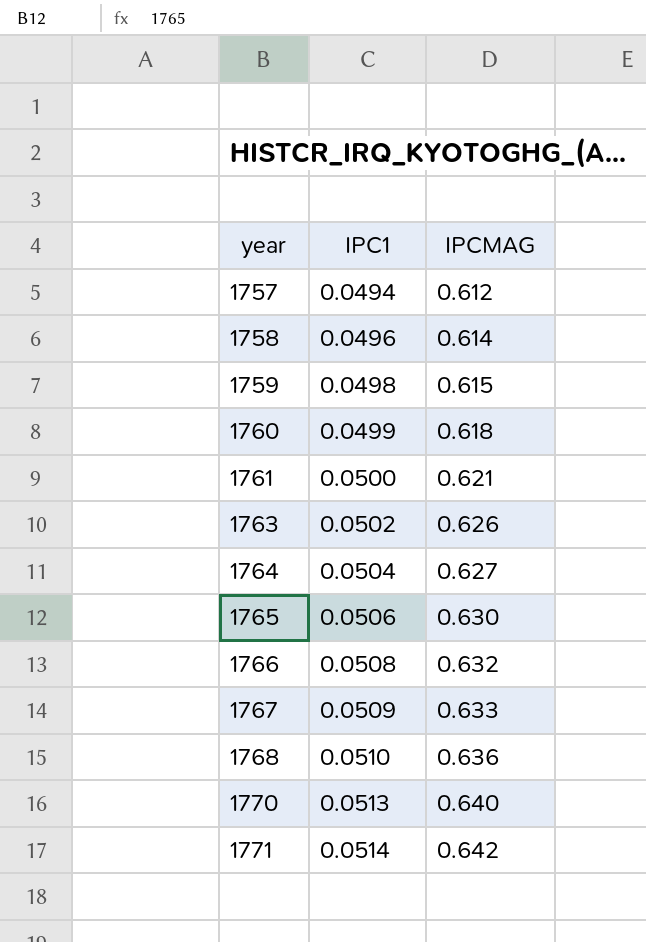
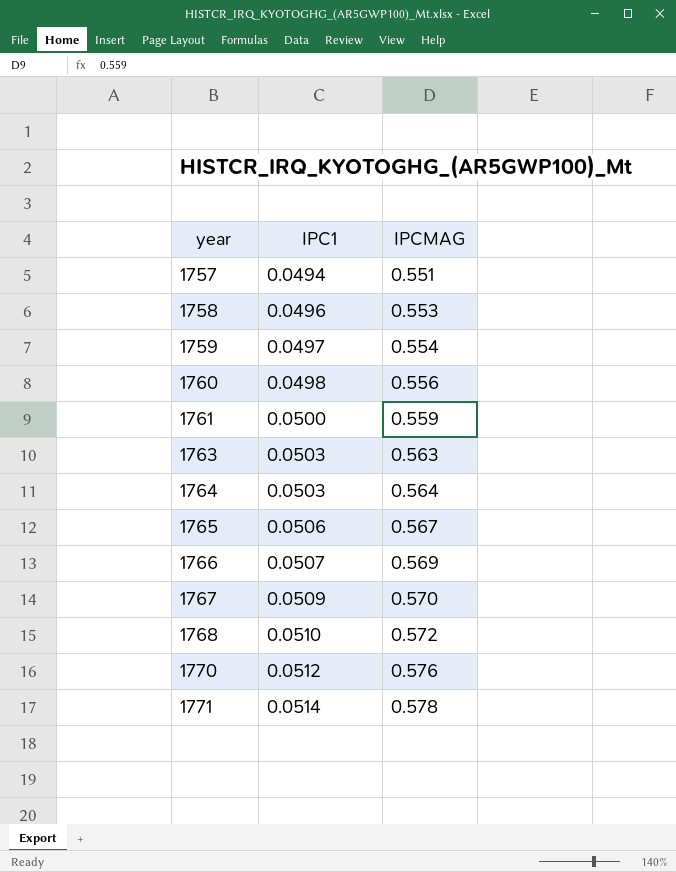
1757 | IPCMAG: 0.612 -> 0.551
1758 | IPCMAG: 0.614 -> 0.553
1759 | IPC1: 0.0498 -> 0.0497
1759 | IPCMAG: 0.615 -> 0.554
1760 | IPC1: 0.0499 -> 0.0498
1760 | IPCMAG: 0.618 -> 0.556
1761 | IPCMAG: 0.621 -> 0.559
1763 | IPC1: 0.0502 -> 0.0503
1763 | IPCMAG: 0.626 -> 0.563
1764 | IPC1: 0.0504 -> 0.0503
1764 | IPCMAG: 0.627 -> 0.564
1765 | IPCMAG: 0.630 -> 0.567
1766 | IPC1: 0.0508 -> 0.0507
1766 | IPCMAG: 0.632 -> 0.569
1767 | IPCMAG: 0.633 -> 0.570
1768 | IPCMAG: 0.636 -> 0.572
1770 | IPC1: 0.0513 -> 0.0512
1770 | IPCMAG: 0.640 -> 0.576
1771 | IPCMAG: 0.642 -> 0.578

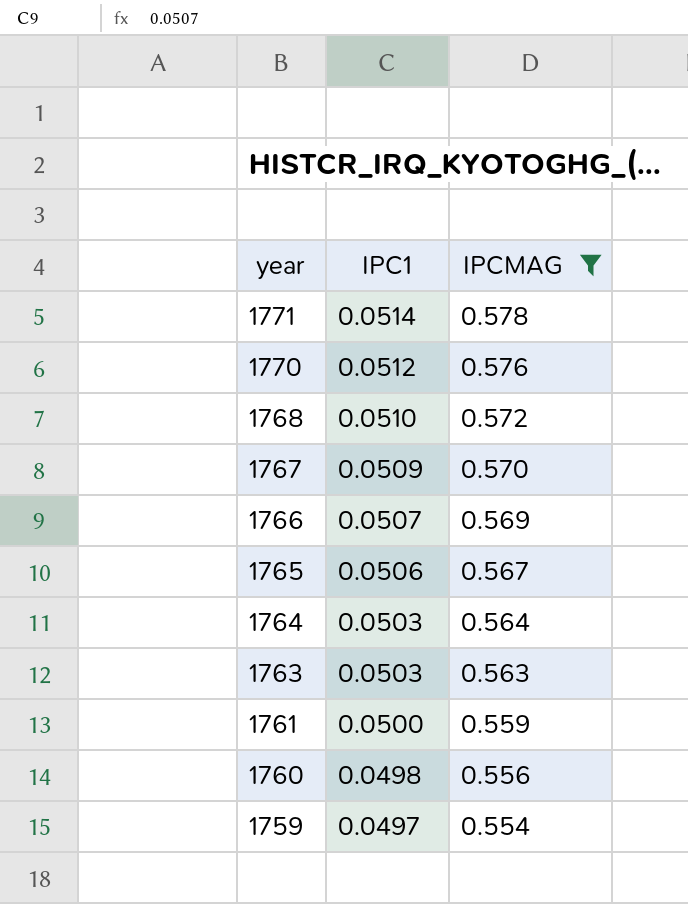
filter: none -> IPCMAG >= 0.554
row order: year ascending -> year descending

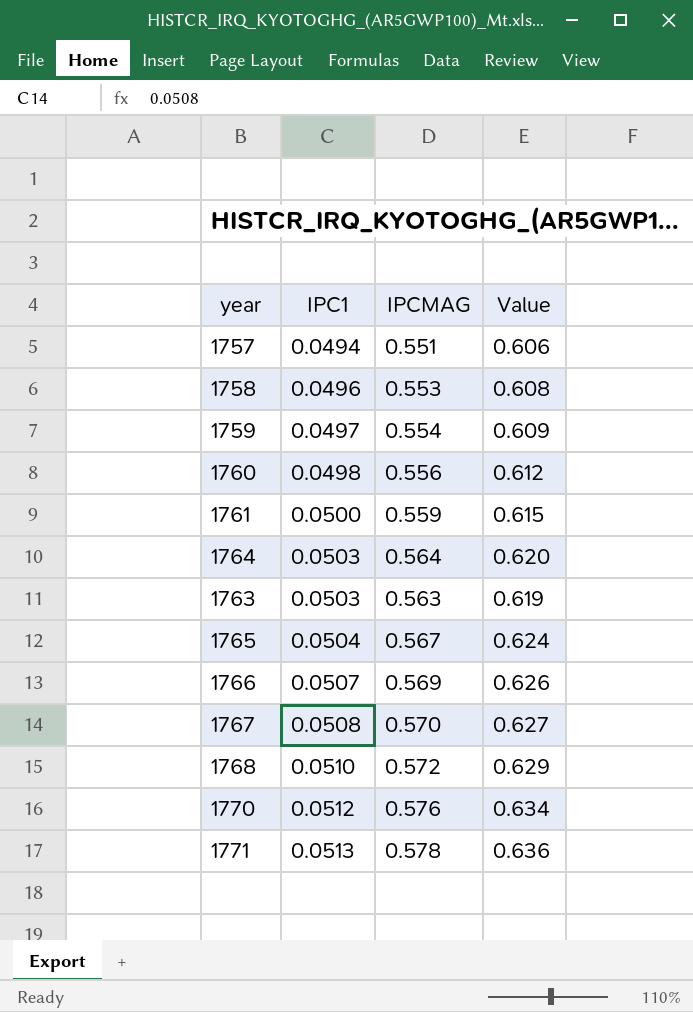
filter: IPCMAG >= 0.554 -> none
row order: year descending -> IPC1 ascending
column Value | formula: none -> [IPCMAG] * 1.1
1765 | IPC1: 0.0506 -> 0.0504
1767 | IPC1: 0.0509 -> 0.0508
1771 | IPC1: 0.0514 -> 0.0513

